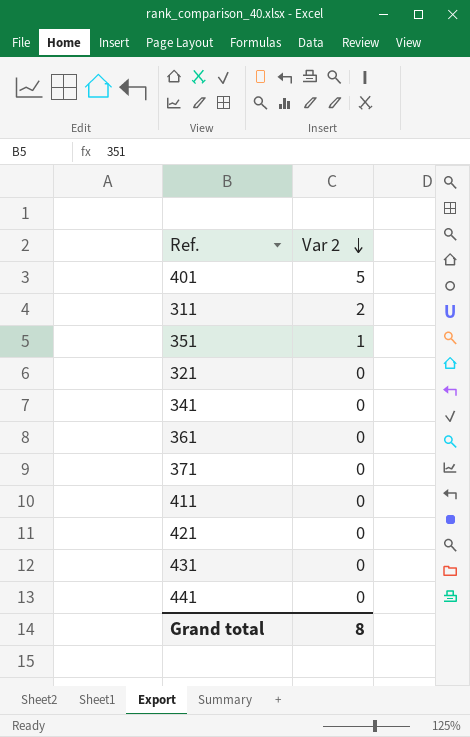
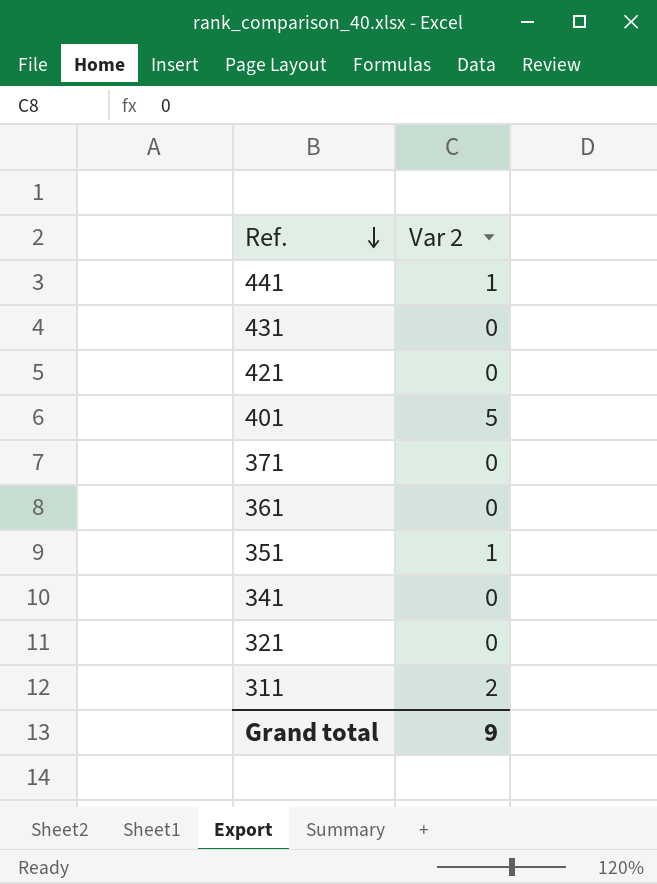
row order: Var 2 descending -> Ref. descending
row 411: 0 -> none
441 | Var 2: 0 -> 1
Grand total | Var 2: 8 -> 9

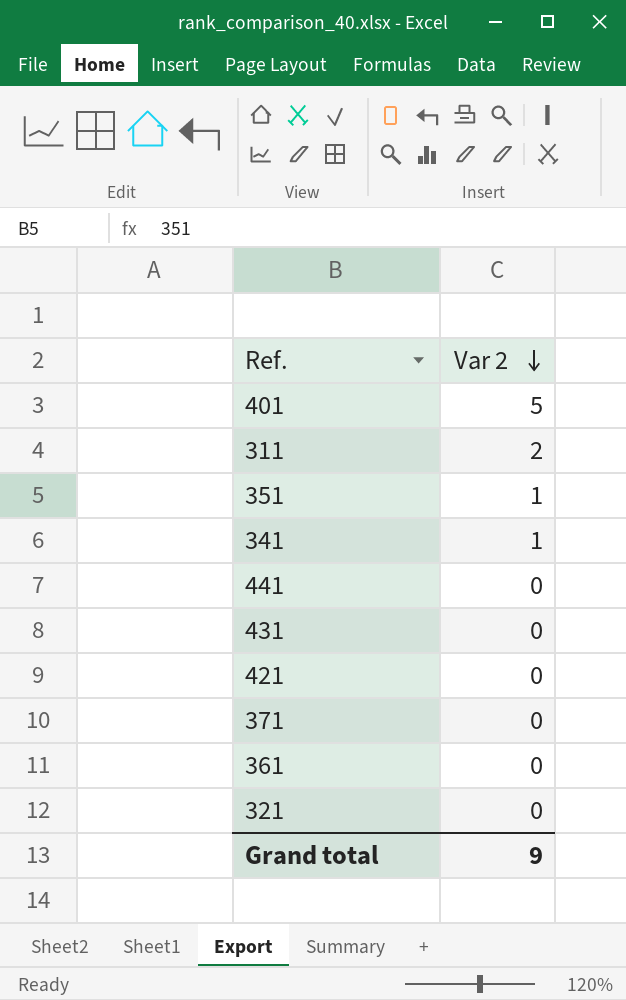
row order: Ref. descending -> Var 2 descending
341 | Var 2: 0 -> 1
441 | Var 2: 1 -> 0

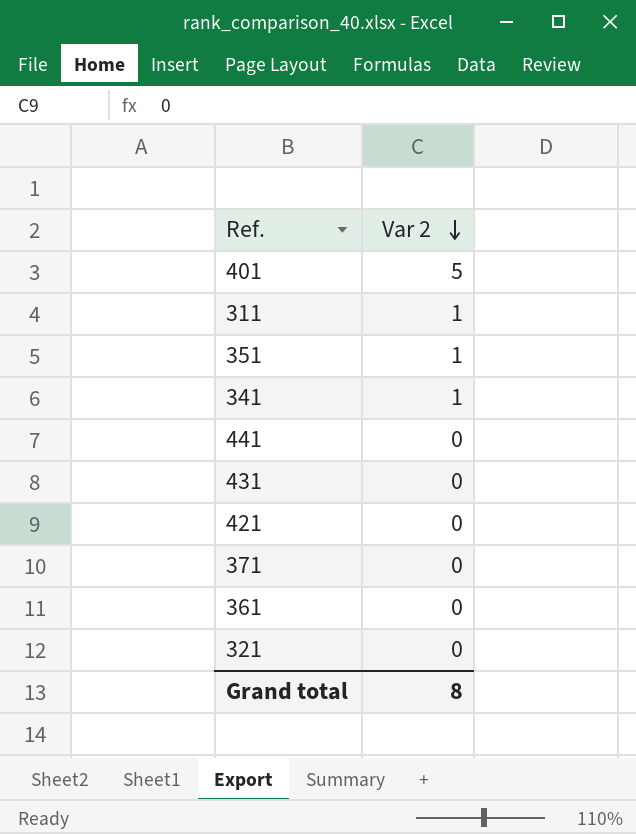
311 | Var 2: 2 -> 1
Grand total | Var 2: 9 -> 8

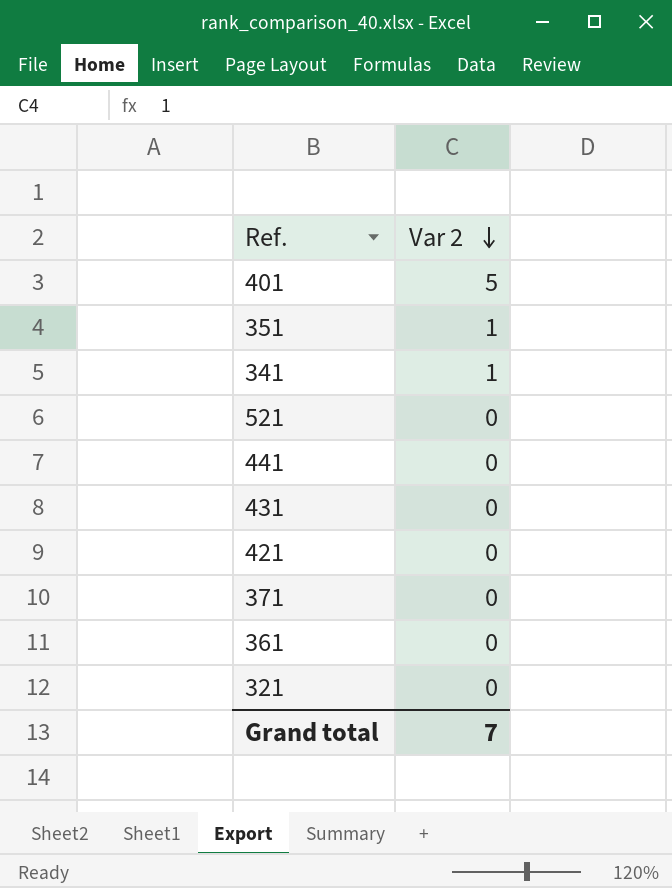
row 311: 1 -> none
row 521: none -> 0
Grand total | Var 2: 8 -> 7

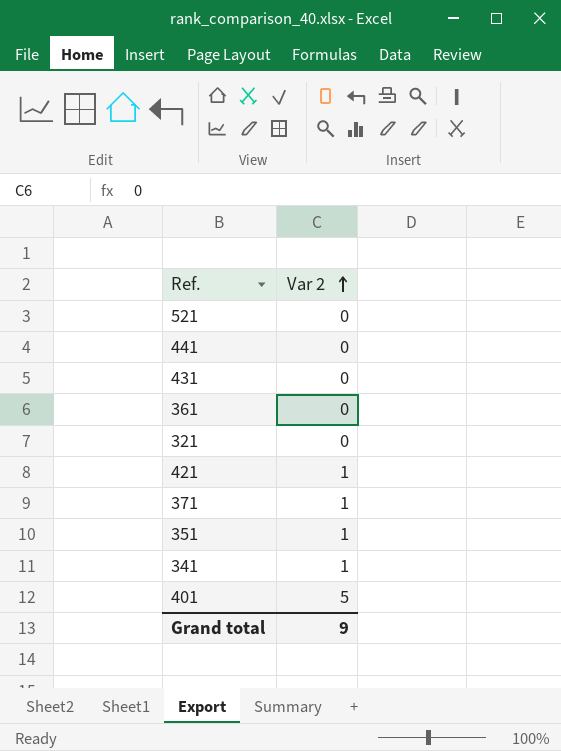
row order: Var 2 descending -> Var 2 ascending
421 | Var 2: 0 -> 1
371 | Var 2: 0 -> 1
Grand total | Var 2: 7 -> 9

